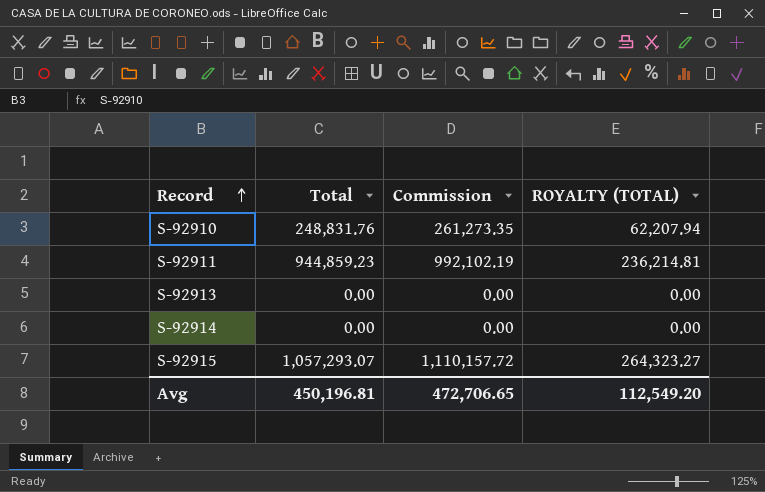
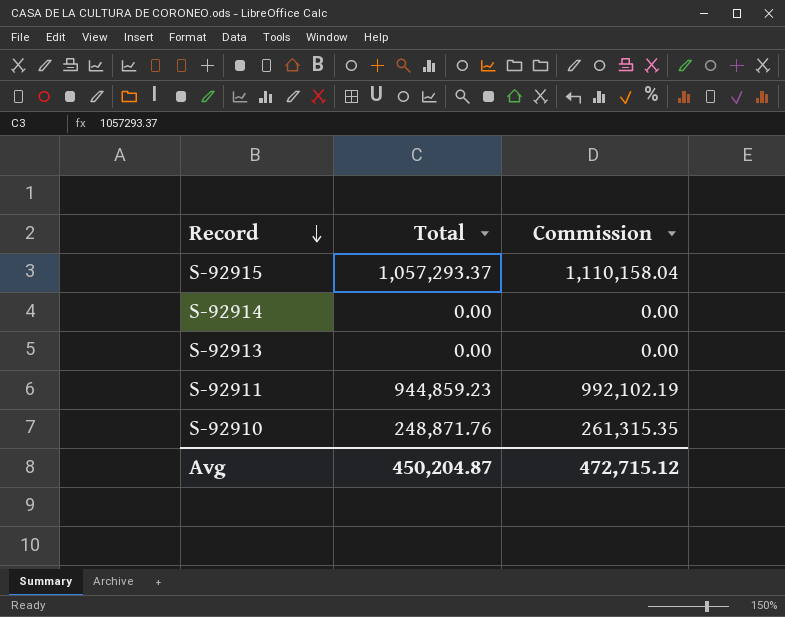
row order: Record ascending -> Record descending
column ROYALTY (TOTAL) | formula: [Total] * 0.25 -> none
S-92915 | Total: 1,057,293.07 -> 1,057,293.37
S-92915 | Commission: 1,110,157.72 -> 1,110,158.04
S-92910 | Total: 248,831.76 -> 248,871.76
S-92910 | Commission: 261,273.35 -> 261,315.35
Avg | Total: 450,196.81 -> 450,204.87
Avg | Commission: 472,706.65 -> 472,715.12

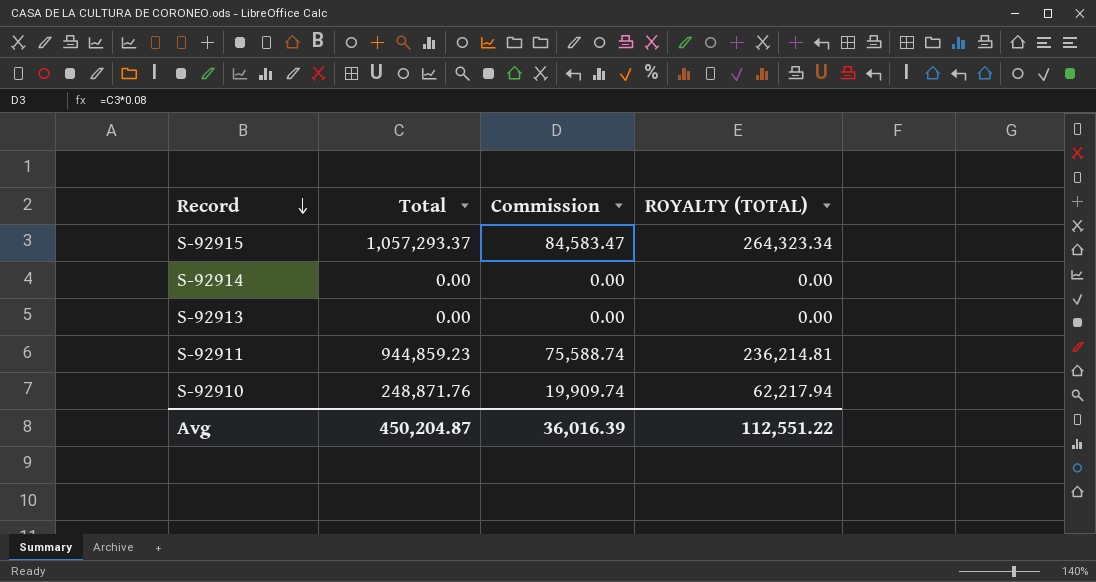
column Commission | formula: [Total] * 1.05 -> [Total] * 0.08
column ROYALTY (TOTAL) | formula: none -> [Total] * 0.25
Avg | Commission: 472,715.12 -> 36,016.39

